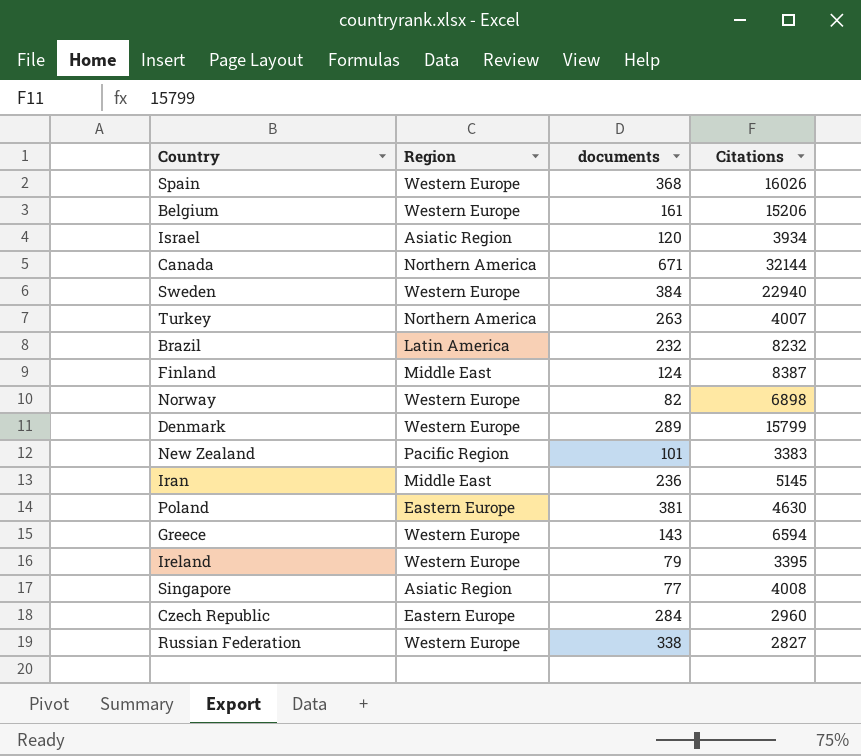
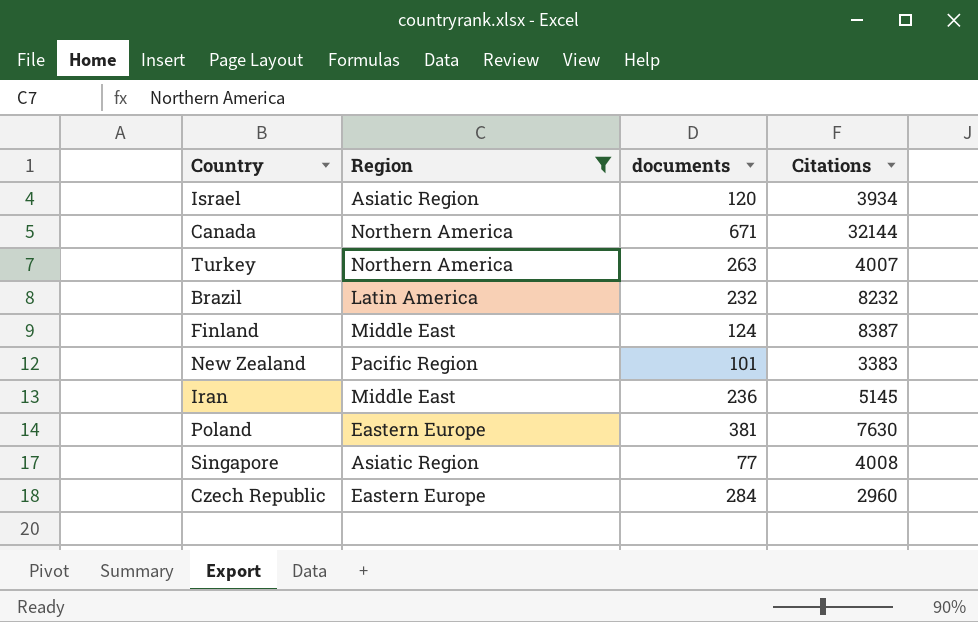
filter: none -> Region != Western Europe
Poland | Citations: 4630 -> 7630

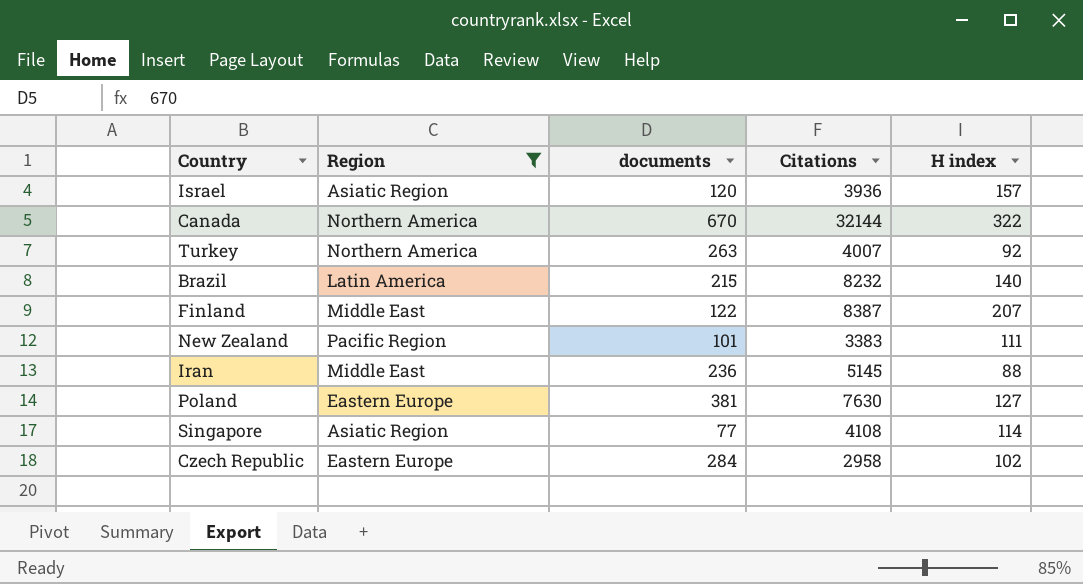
column H index | position: none -> 5
Israel | Citations: 3934 -> 3936
Canada | documents: 671 -> 670
Brazil | documents: 232 -> 215
Finland | documents: 124 -> 122
Singapore | Citations: 4008 -> 4108
Czech Republic | Citations: 2960 -> 2958

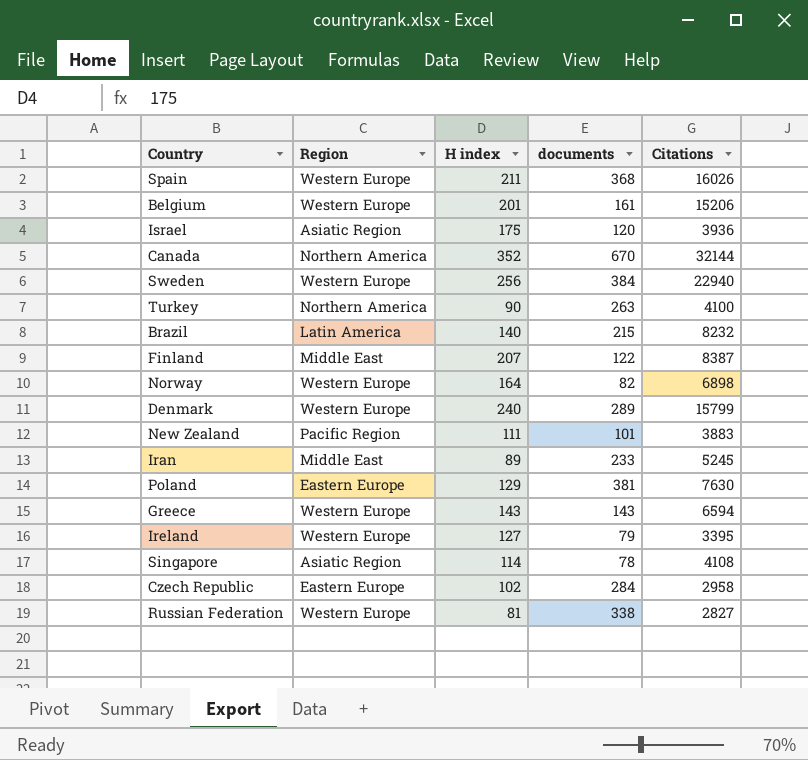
filter: Region != Western Europe -> none
column H index | position: 5 -> 3
Israel | H index: 157 -> 175
Canada | H index: 322 -> 352
Turkey | H index: 92 -> 90
Turkey | Citations: 4007 -> 4100
New Zealand | Citations: 3383 -> 3883
Iran | H index: 88 -> 89
Iran | documents: 236 -> 233
Iran | Citations: 5145 -> 5245
Poland | H index: 127 -> 129
Singapore | documents: 77 -> 78

